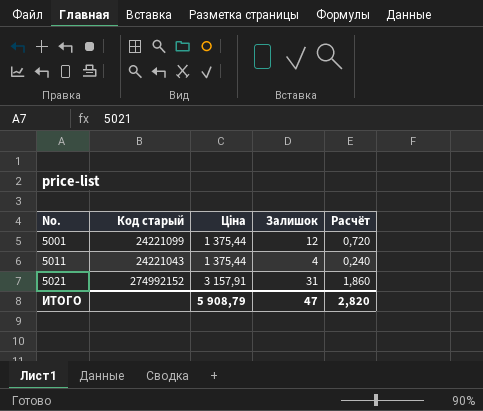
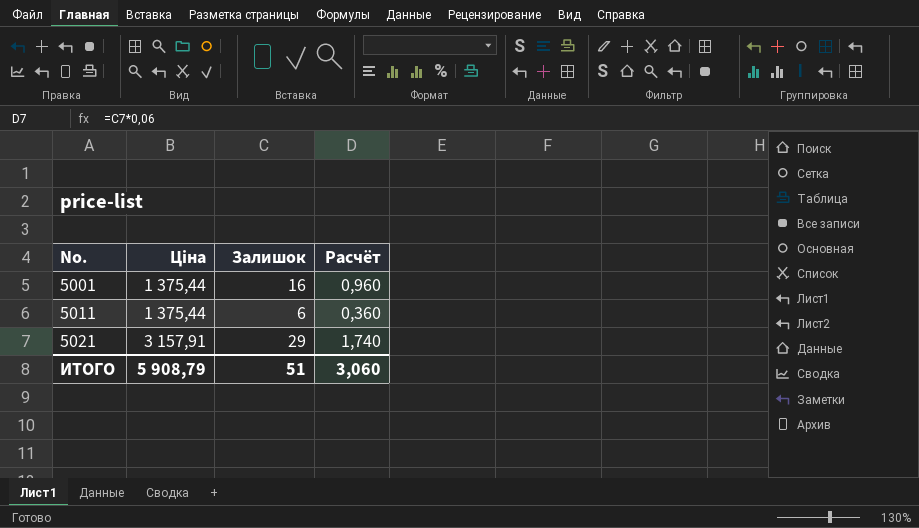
column Код старый | position: 2 -> none
5001 | Залишок: 12 -> 16
5001 | Расчёт: 0,720 -> 0,960
5011 | Залишок: 4 -> 6
5011 | Расчёт: 0,240 -> 0,360
5021 | Залишок: 31 -> 29
5021 | Расчёт: 1,860 -> 1,740
ИТОГО | Залишок: 47 -> 51
ИТОГО | Расчёт: 2,820 -> 3,060

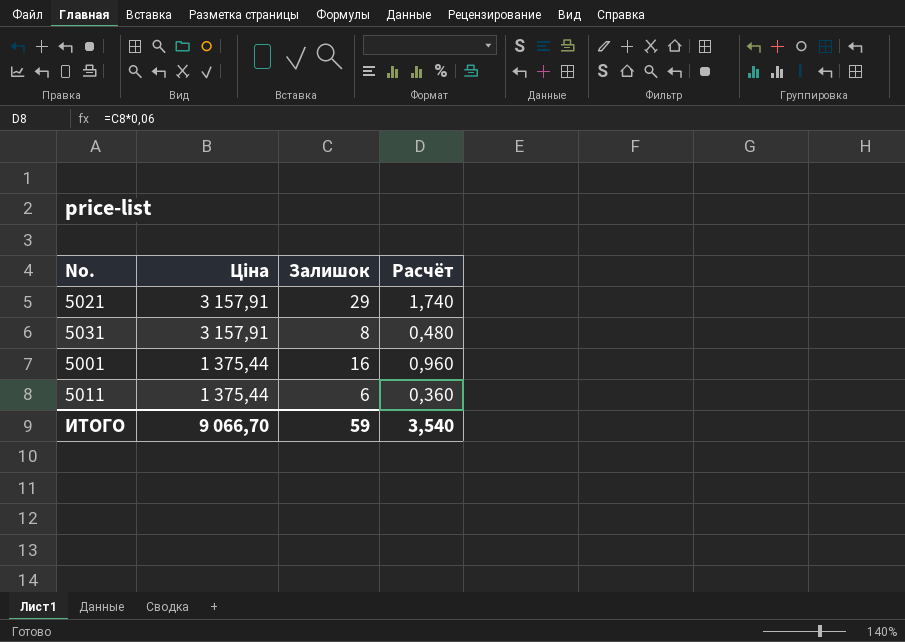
row order: No. ascending -> Ціна descending
row 5031: none -> 3 157,91 | 8 | 0,480
ИТОГО | Ціна: 5 908,79 -> 9 066,70
ИТОГО | Залишок: 51 -> 59
ИТОГО | Расчёт: 3,060 -> 3,540

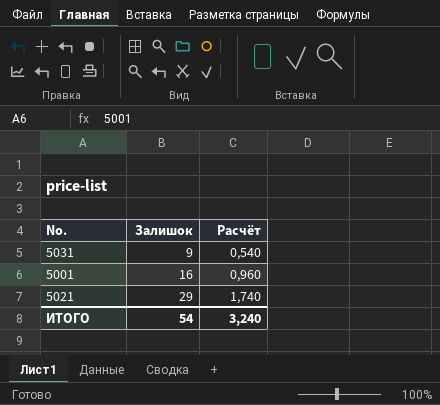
row order: Ціна descending -> Залишок ascending
column Ціна | position: 2 -> none
row 5011: 1 375,44 | 6 | 0,360 -> none
5031 | Залишок: 8 -> 9
5031 | Расчёт: 0,480 -> 0,540
ИТОГО | Залишок: 59 -> 54
ИТОГО | Расчёт: 3,540 -> 3,240

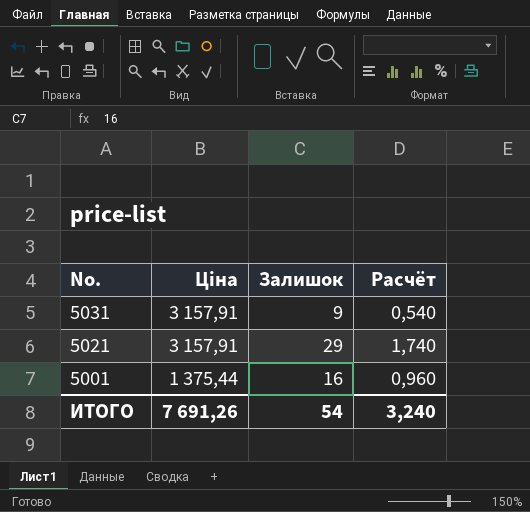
row order: Залишок ascending -> No. descending
column Ціна | position: none -> 2

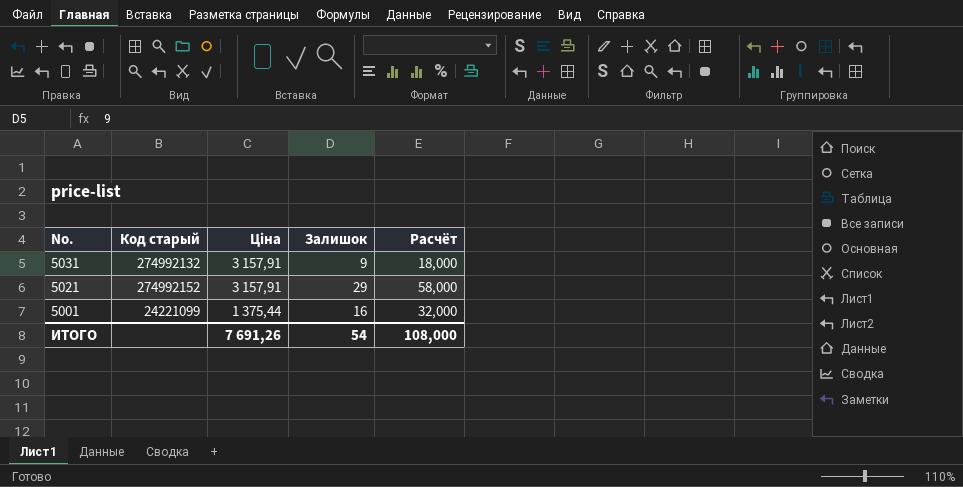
column Код старый | position: none -> 2
column Расчёт | formula: [Залишок] * 0,06 -> [Залишок] * 2
ИТОГО | Расчёт: 3,240 -> 108,000

